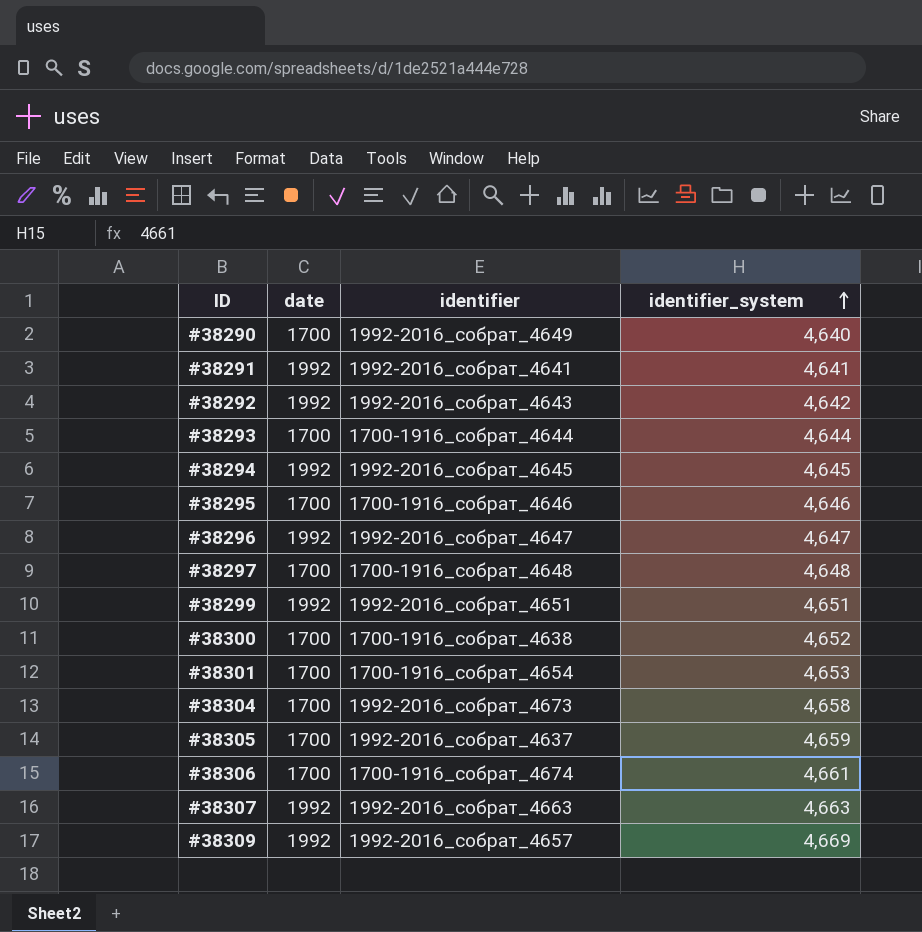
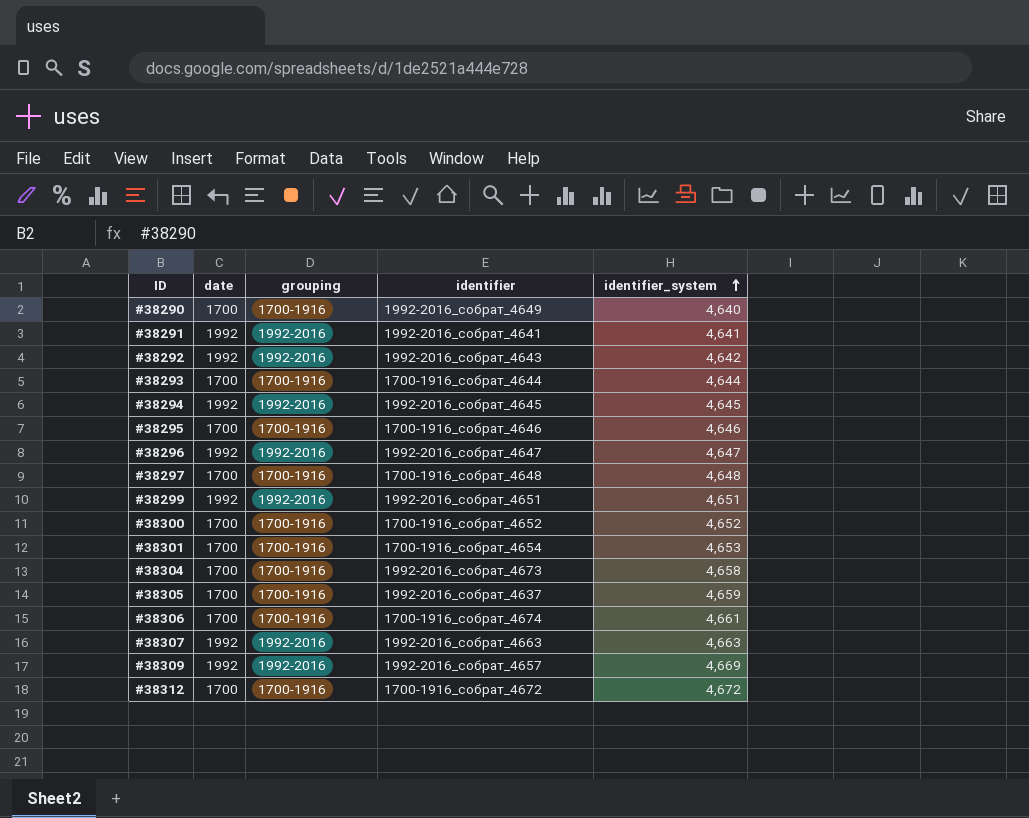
column grouping | position: none -> 3
#38300 | identifier: 1700-1916_собрат_4638 -> 1700-1916_собрат_4652
row #38312: none -> 1700 | 1700-1916 | 1700-1916_собрат_4672 | 4,672

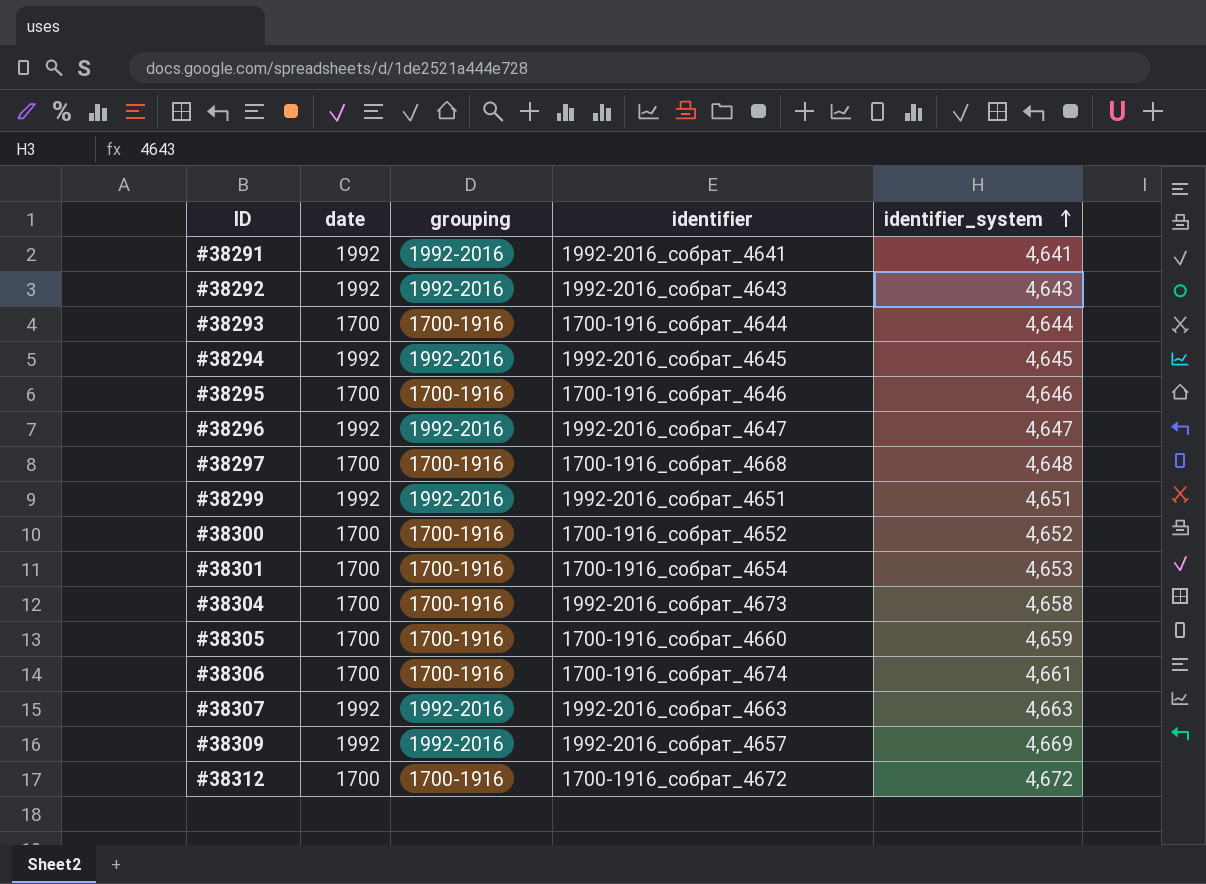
row #38290: 1700 | 1700-1916 | 1992-2016_собрат_4649 | 4,640 -> none
#38292 | identifier_system: 4,642 -> 4,643
#38297 | identifier: 1700-1916_собрат_4648 -> 1700-1916_собрат_4668
#38305 | identifier: 1992-2016_собрат_4637 -> 1700-1916_собрат_4660

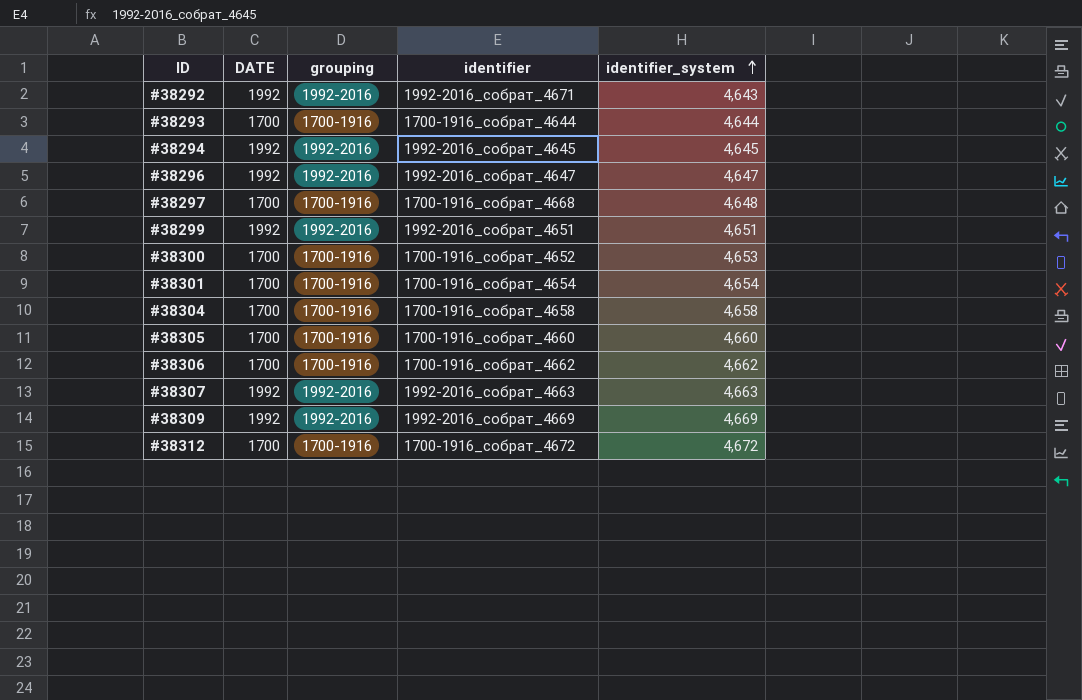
column name: date -> DATE
row #38291: 1992 | 1992-2016 | 1992-2016_собрат_4641 | 4,641 -> none
row #38295: 1700 | 1700-1916 | 1700-1916_собрат_4646 | 4,646 -> none
#38292 | identifier: 1992-2016_собрат_4643 -> 1992-2016_собрат_4671
#38300 | identifier_system: 4,652 -> 4,653
#38301 | identifier_system: 4,653 -> 4,654
#38304 | identifier: 1992-2016_собрат_4673 -> 1700-1916_собрат_4658
#38305 | identifier_system: 4,659 -> 4,660
#38306 | identifier: 1700-1916_собрат_4674 -> 1700-1916_собрат_4662
#38306 | identifier_system: 4,661 -> 4,662
#38309 | identifier: 1992-2016_собрат_4657 -> 1992-2016_собрат_4669

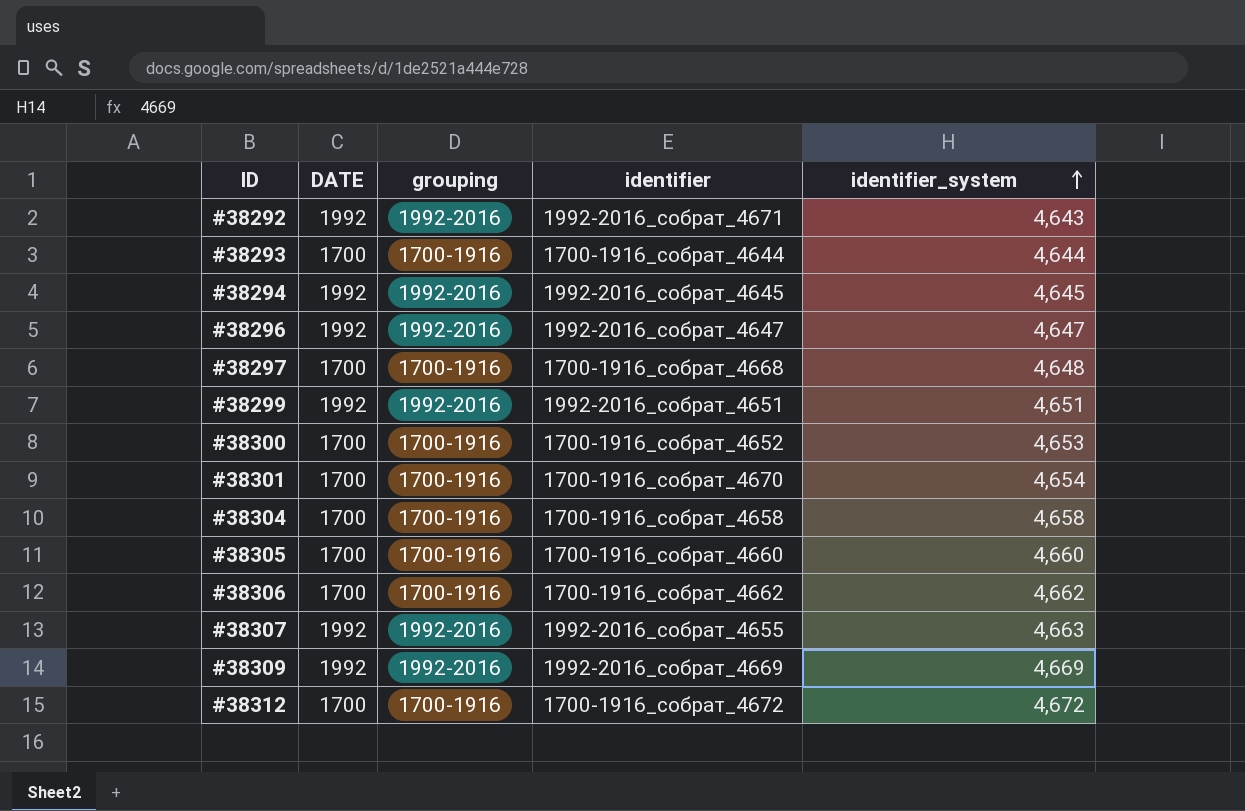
#38301 | identifier: 1700-1916_собрат_4654 -> 1700-1916_собрат_4670
#38307 | identifier: 1992-2016_собрат_4663 -> 1992-2016_собрат_4655

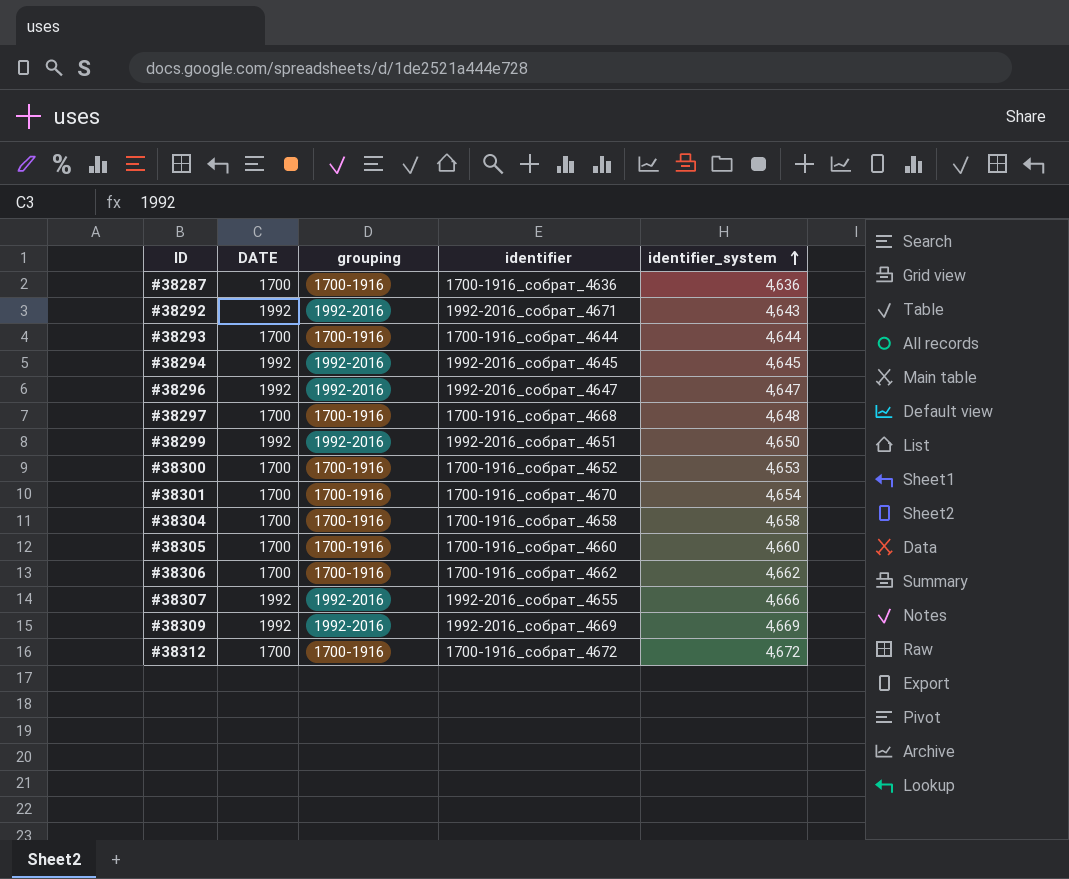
row #38287: none -> 1700 | 1700-1916 | 1700-1916_собрат_4636 | 4,636
#38299 | identifier_system: 4,651 -> 4,650
#38307 | identifier_system: 4,663 -> 4,666

